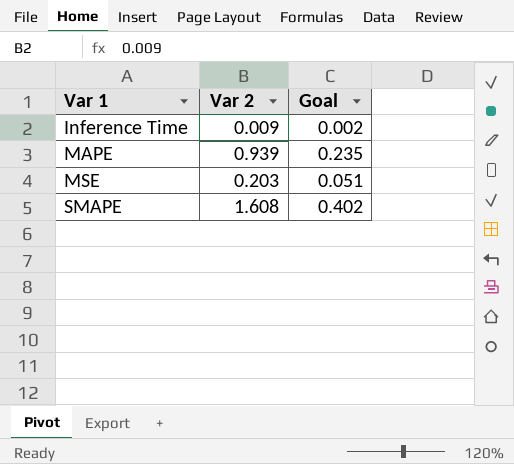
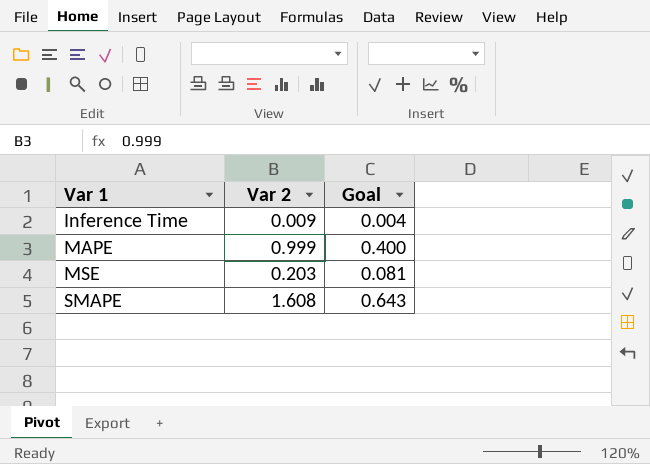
column Goal | formula: [Var 2] * 0.25 -> [Var 2] * 0.4
MAPE | Var 2: 0.939 -> 0.999

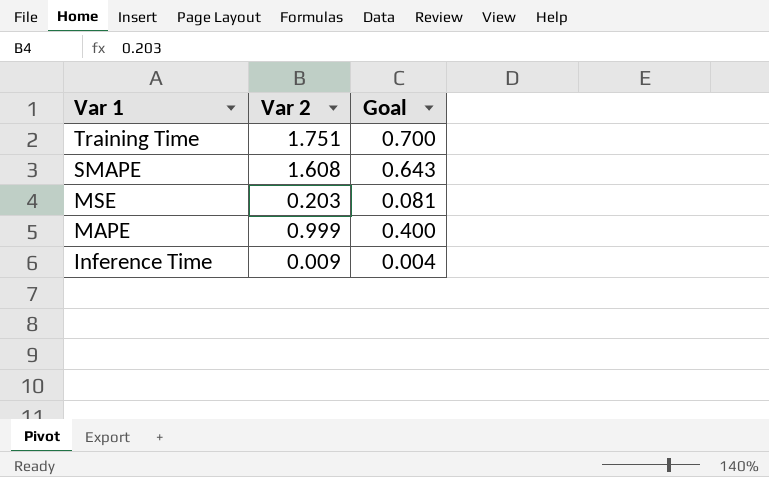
row order: Var 1 ascending -> Var 1 descending
row Training Time: none -> 1.751 | 0.700

